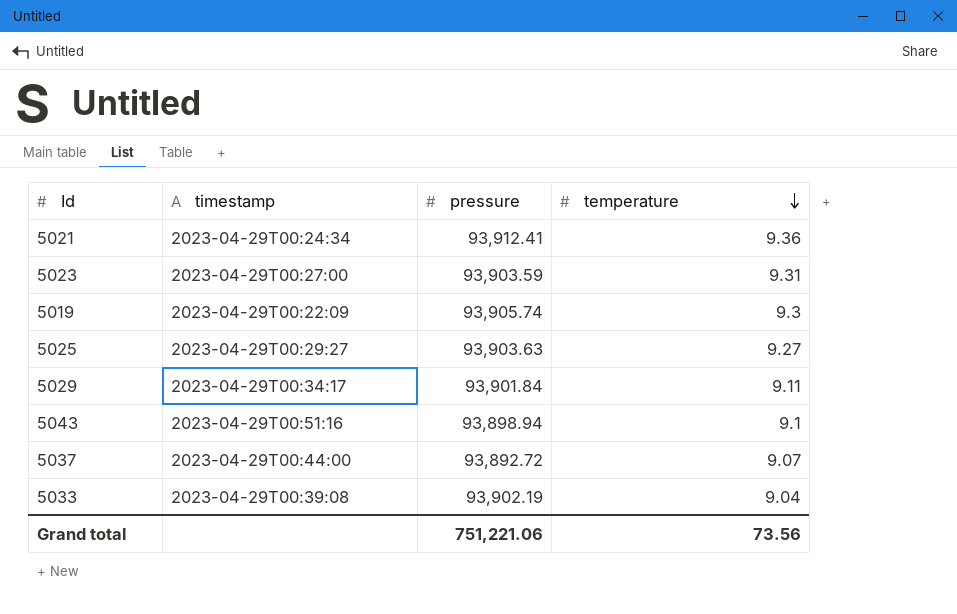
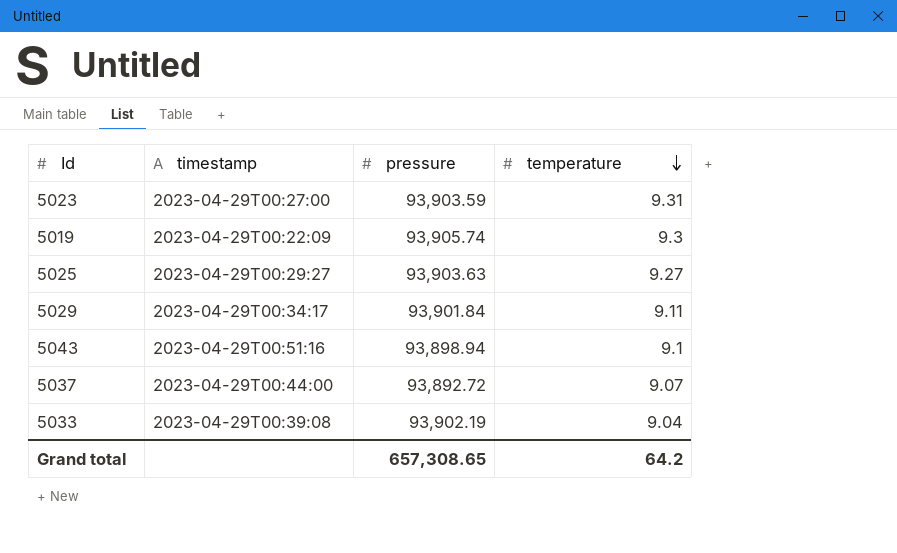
row 5021: 2023-04-29T00:24:34 | 93,912.41 | 9.36 -> none
Grand total | pressure: 751,221.06 -> 657,308.65
Grand total | temperature: 73.56 -> 64.2

